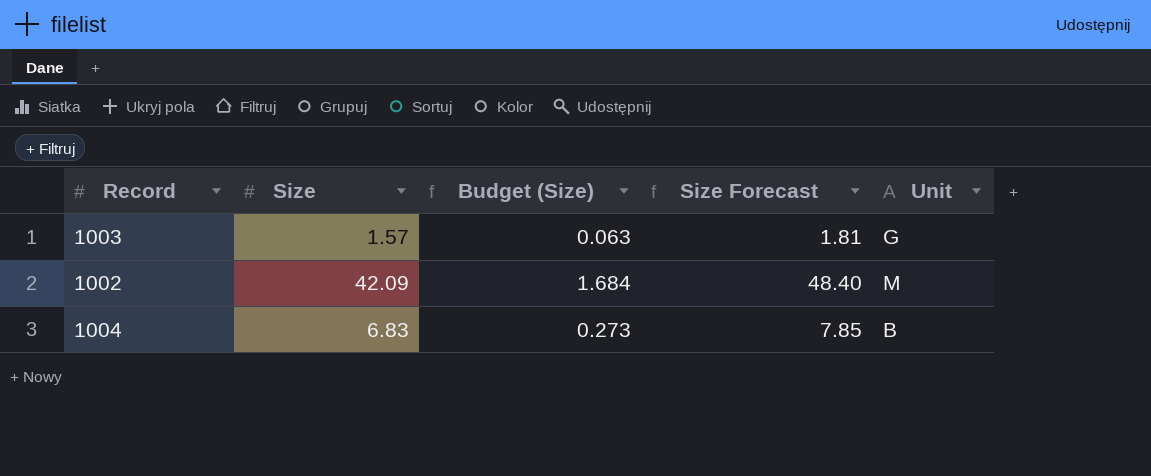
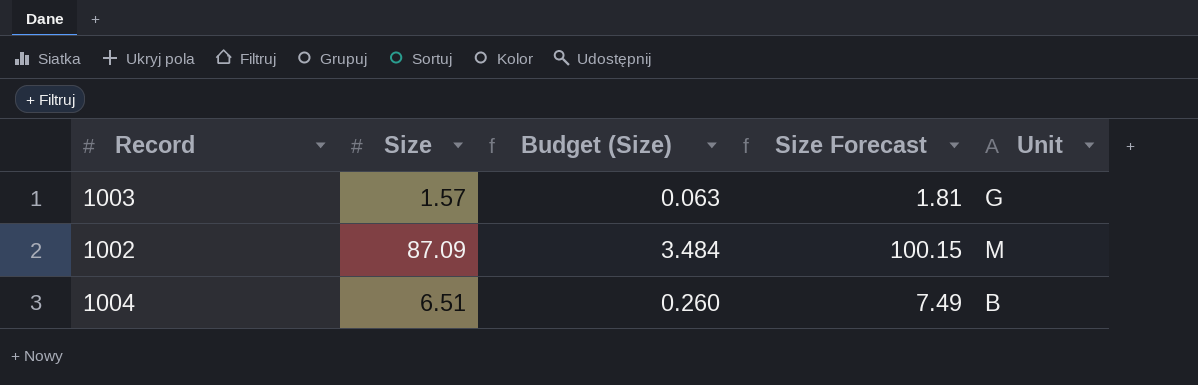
1002 | Size: 42.09 -> 87.09
1002 | Budget (Size): 1.684 -> 3.484
1002 | Size Forecast: 48.40 -> 100.15
1004 | Size: 6.83 -> 6.51
1004 | Budget (Size): 0.273 -> 0.260
1004 | Size Forecast: 7.85 -> 7.49

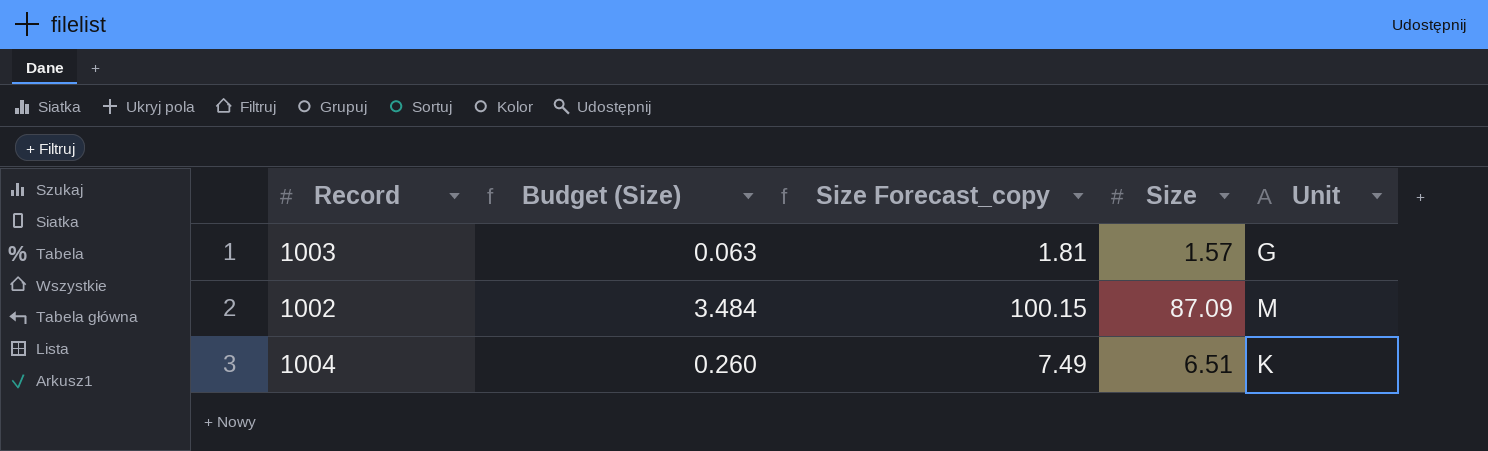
column name: Size Forecast -> Size Forecast_copy
column Size | position: 2 -> 4
1004 | Unit: B -> K

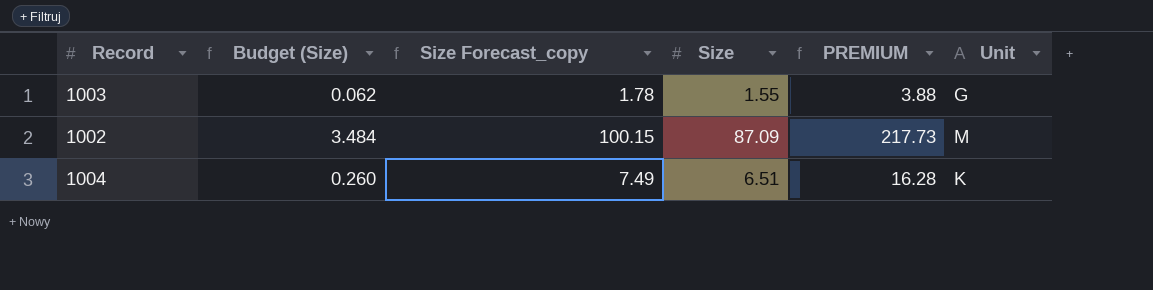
column PREMIUM | formula: none -> [Size] * 2.5
1003 | Budget (Size): 0.063 -> 0.062
1003 | Size Forecast_copy: 1.81 -> 1.78
1003 | Size: 1.57 -> 1.55

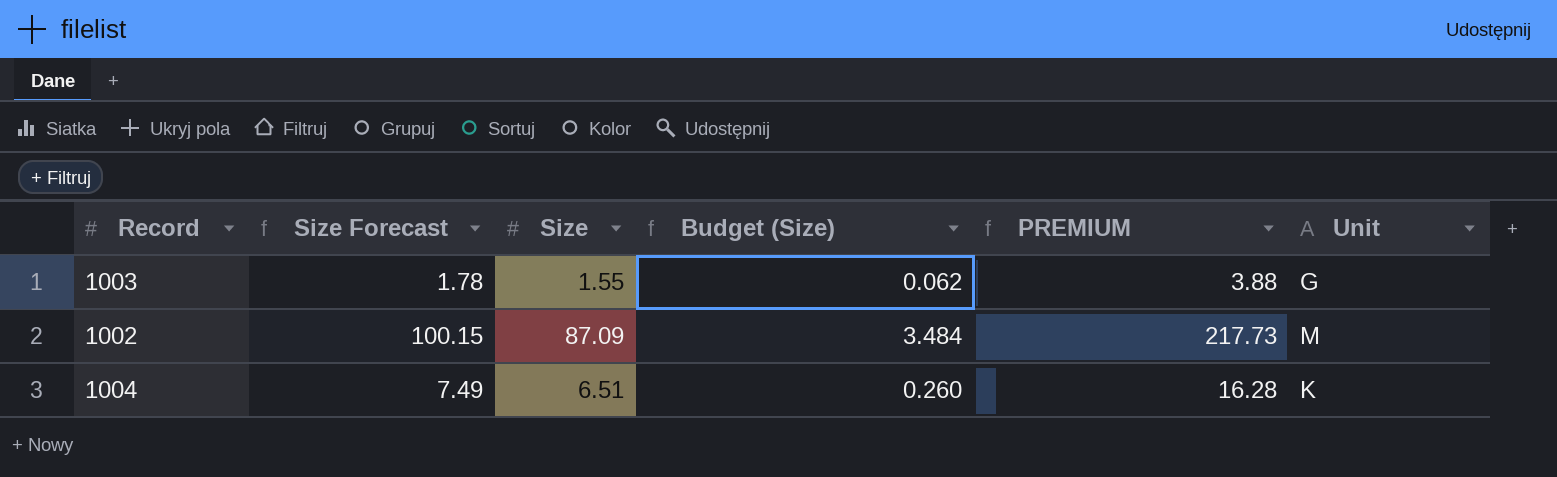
column name: Size Forecast_copy -> Size Forecast
column Budget (Size) | position: 2 -> 4

